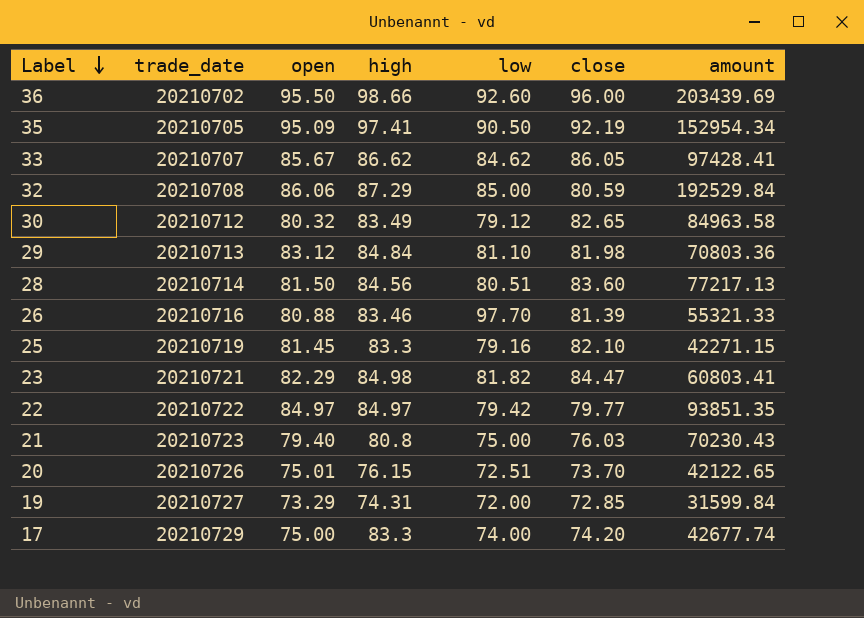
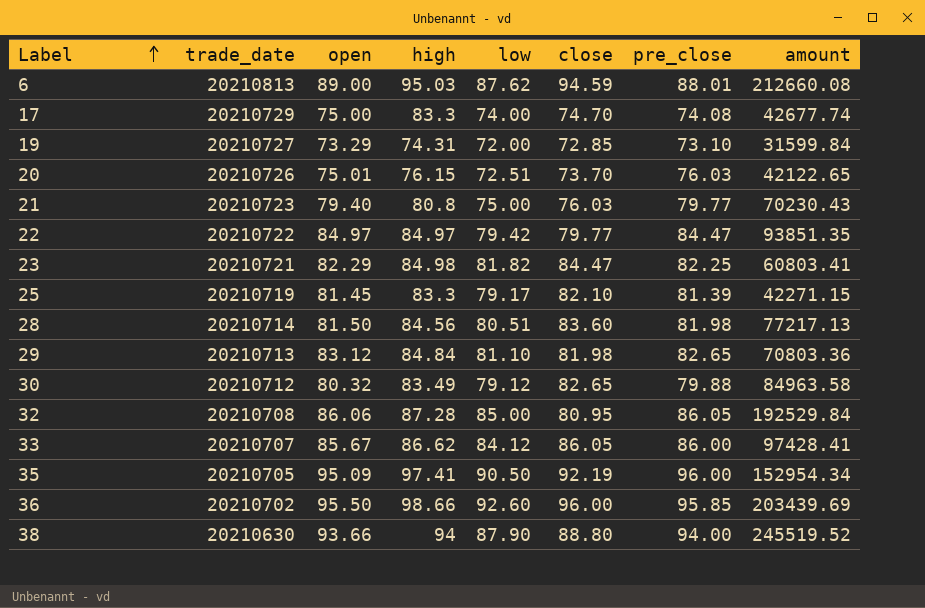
row order: Label descending -> Label ascending
column pre_close | position: none -> 7
row 26: 20210716 | 80.88 | 83.46 | 97.70 | 81.39 | 55321.33 -> none
row 6: none -> 20210813 | 89.00 | 95.03 | 87.62 | 94.59 | 88.01 | 212660.08
17 | close: 74.20 -> 74.70
25 | low: 79.16 -> 79.17
32 | high: 87.29 -> 87.28
32 | close: 80.59 -> 80.95
33 | low: 84.62 -> 84.12
row 38: none -> 20210630 | 93.66 | 94 | 87.90 | 88.80 | 94.00 | 245519.52

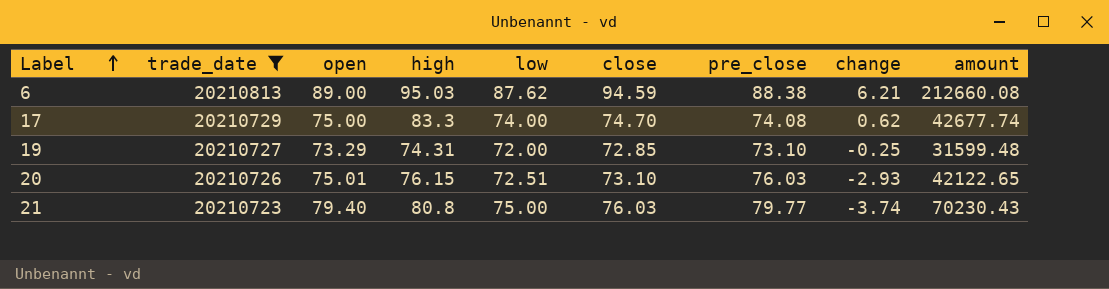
filter: none -> trade_date >= 20210723
column change | formula: none -> [close] - [pre_close]
6 | pre_close: 88.01 -> 88.38
19 | amount: 31599.84 -> 31599.48
20 | close: 73.70 -> 73.10

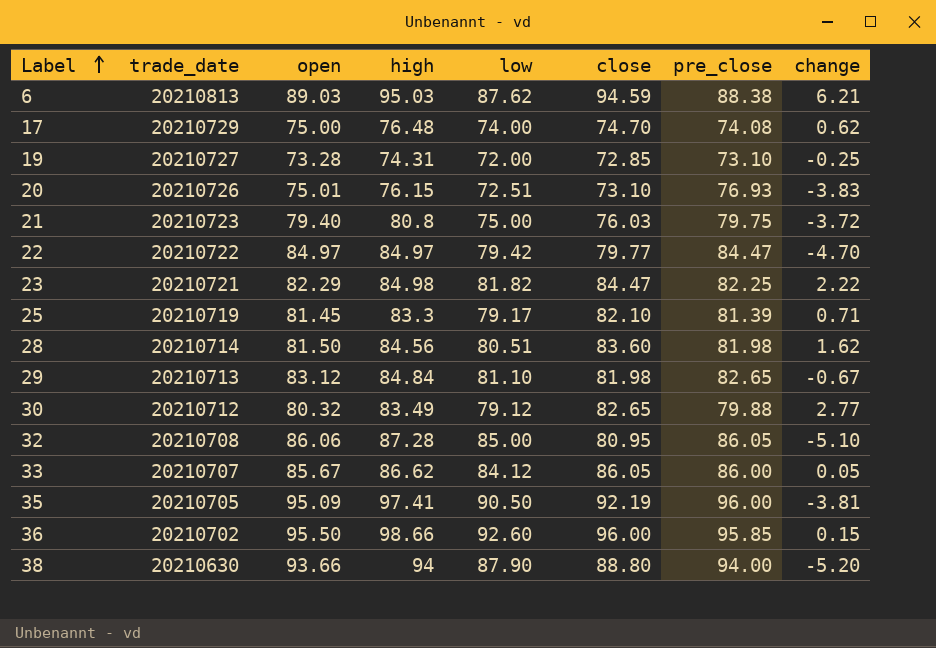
filter: trade_date >= 20210723 -> none
column amount | position: 9 -> none
6 | open: 89.00 -> 89.03
17 | high: 83.3 -> 76.48
19 | open: 73.29 -> 73.28
20 | pre_close: 76.03 -> 76.93
20 | change: -2.93 -> -3.83
21 | pre_close: 79.77 -> 79.75
21 | change: -3.74 -> -3.72

